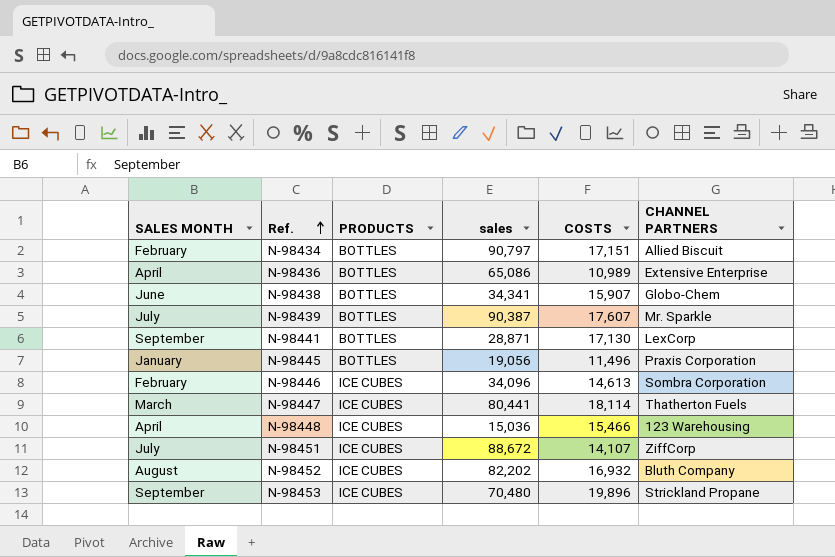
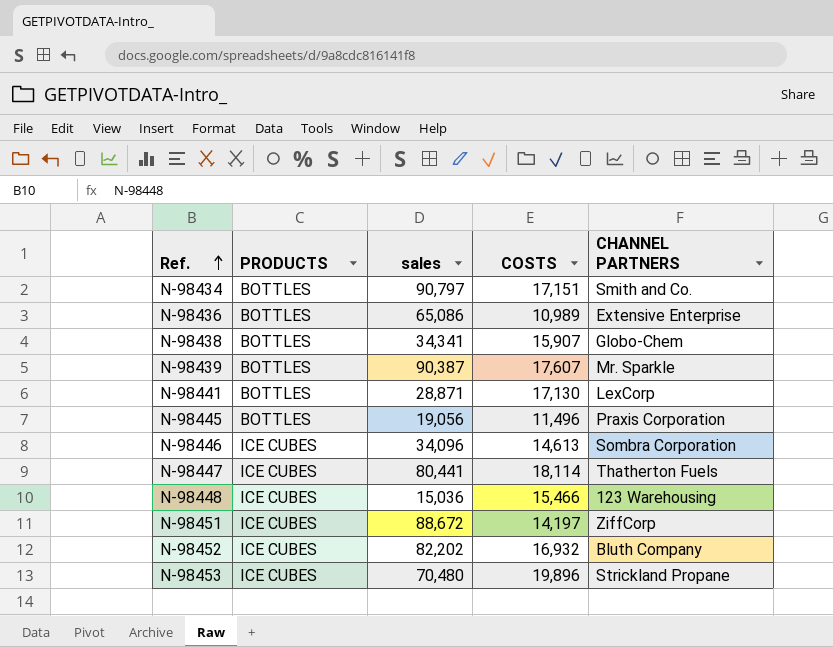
column SALES MONTH | position: 1 -> none
N-98434 | CHANNEL PARTNERS: Allied Biscuit -> Smith and Co.
N-98451 | COSTS: 14,107 -> 14,197

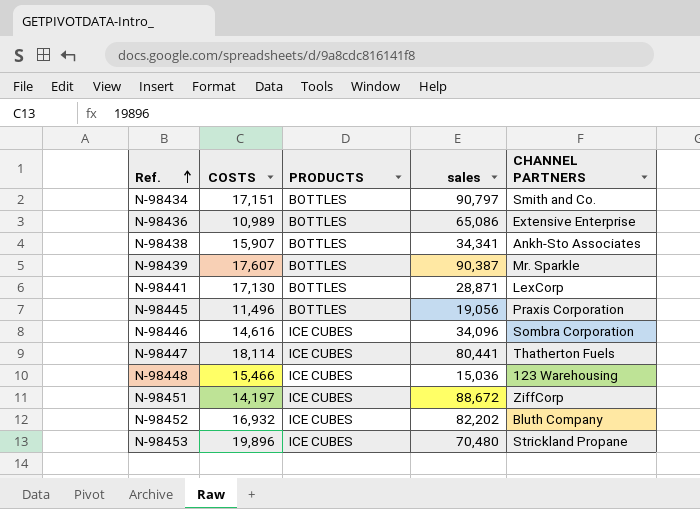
column COSTS | position: 4 -> 2
N-98438 | CHANNEL PARTNERS: Globo-Chem -> Ankh-Sto Associates
N-98446 | COSTS: 14,613 -> 14,616

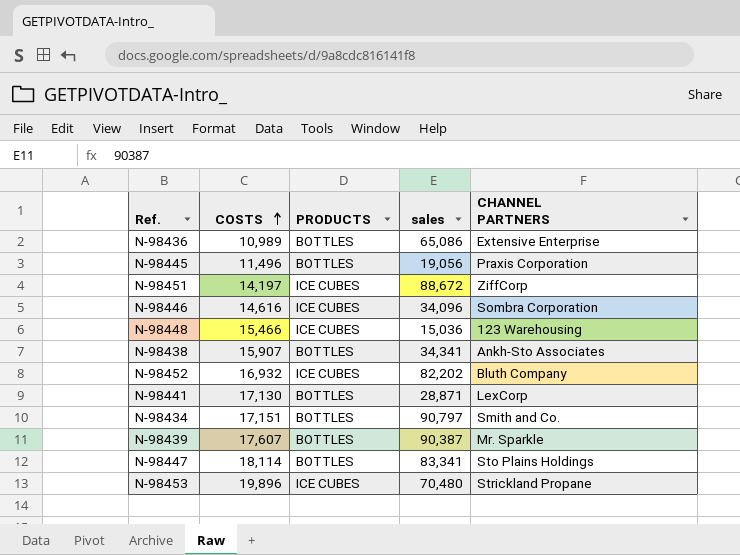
row order: Ref. ascending -> COSTS ascending
N-98447 | PRODUCTS: ICE CUBES -> BOTTLES
N-98447 | sales: 80,441 -> 83,341
N-98447 | CHANNEL PARTNERS: Thatherton Fuels -> Sto Plains Holdings

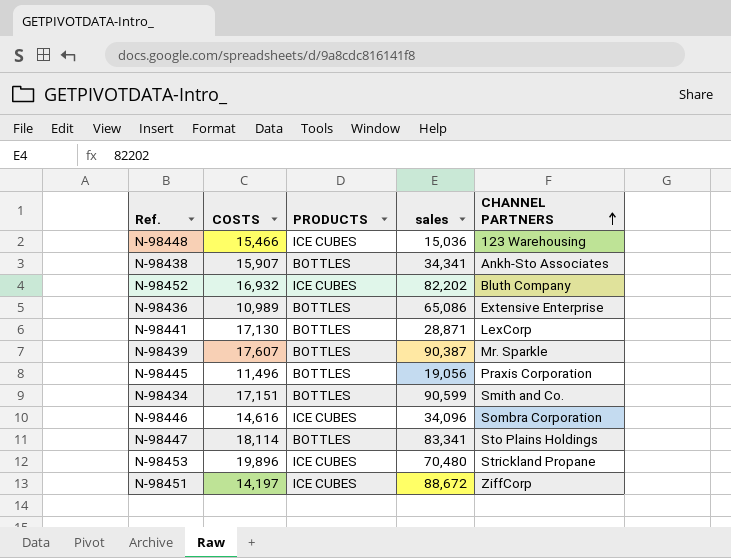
row order: COSTS ascending -> CHANNEL PARTNERS ascending
N-98434 | sales: 90,797 -> 90,599

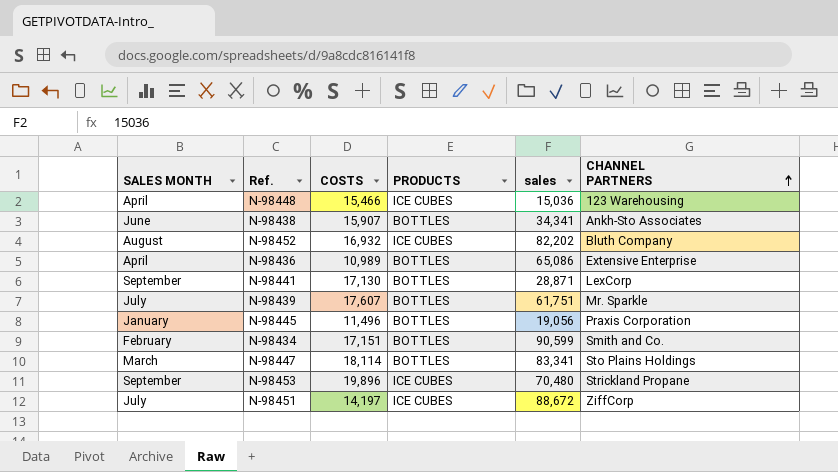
column SALES MONTH | position: none -> 1
row N-98446: 14,616 | ICE CUBES | 34,096 | Sombra Corporation -> none
N-98439 | sales: 90,387 -> 61,751

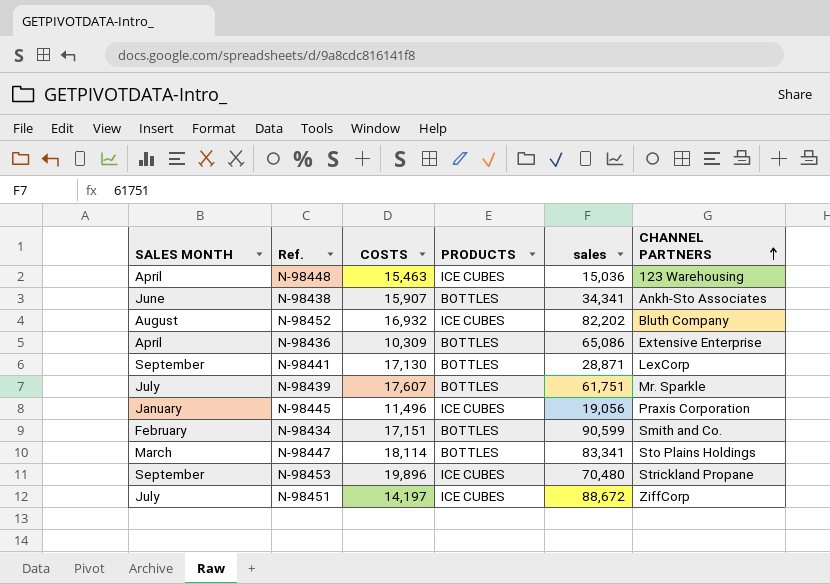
N-98448 | COSTS: 15,466 -> 15,463
N-98436 | COSTS: 10,989 -> 10,309
N-98445 | PRODUCTS: BOTTLES -> ICE CUBES

